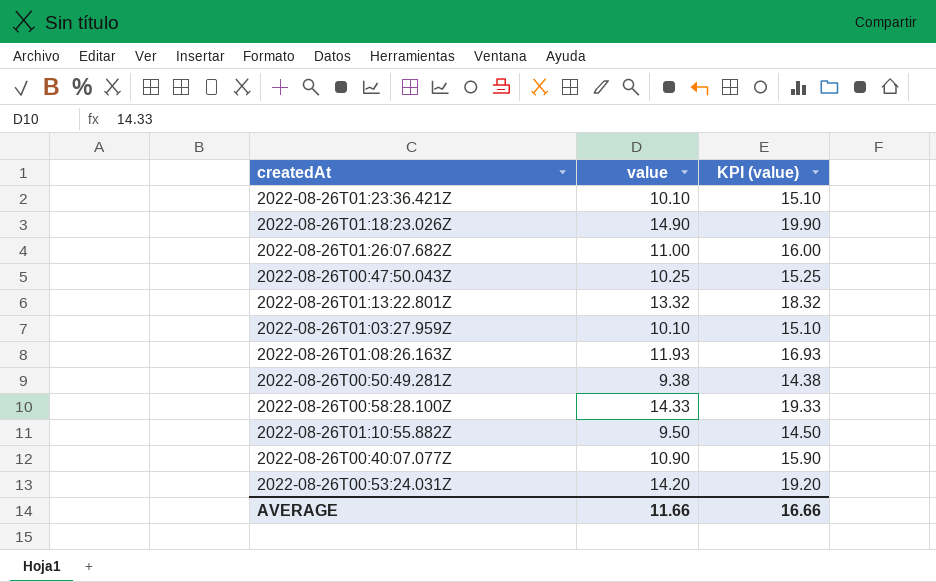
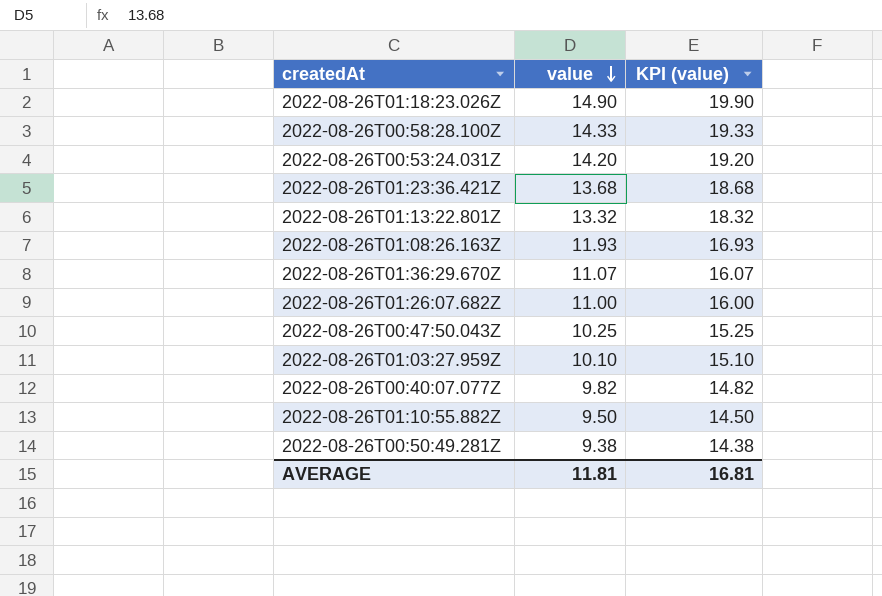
row order: none -> value descending
2022-08-26T01:23:36.421Z | value: 10.10 -> 13.68
2022-08-26T01:23:36.421Z | KPI (value): 15.10 -> 18.68
row 2022-08-26T01:36:29.670Z: none -> 11.07 | 16.07
2022-08-26T00:40:07.077Z | value: 10.90 -> 9.82
2022-08-26T00:40:07.077Z | KPI (value): 15.90 -> 14.82
AVERAGE | value: 11.66 -> 11.81
AVERAGE | KPI (value): 16.66 -> 16.81

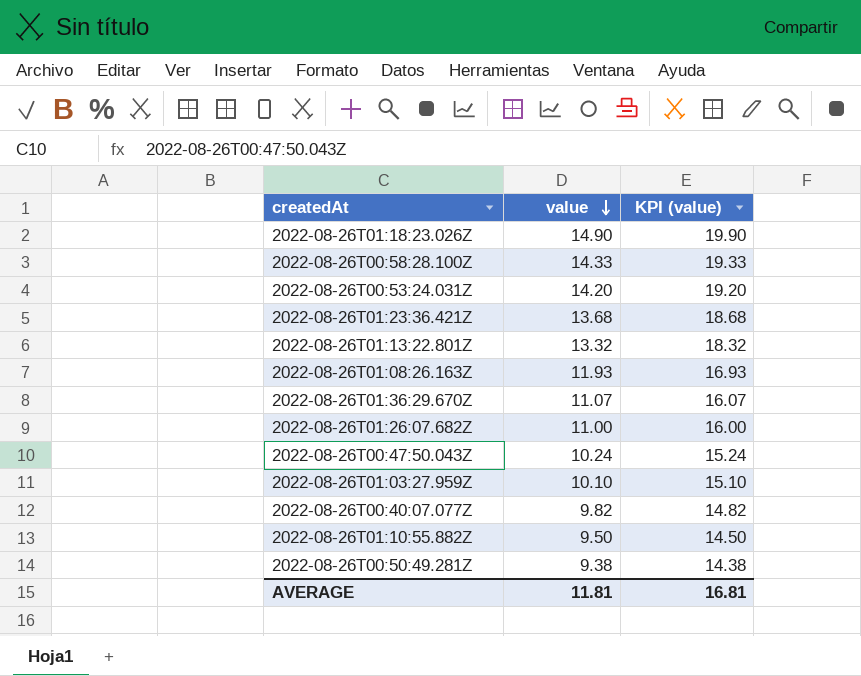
2022-08-26T00:47:50.043Z | value: 10.25 -> 10.24
2022-08-26T00:47:50.043Z | KPI (value): 15.25 -> 15.24

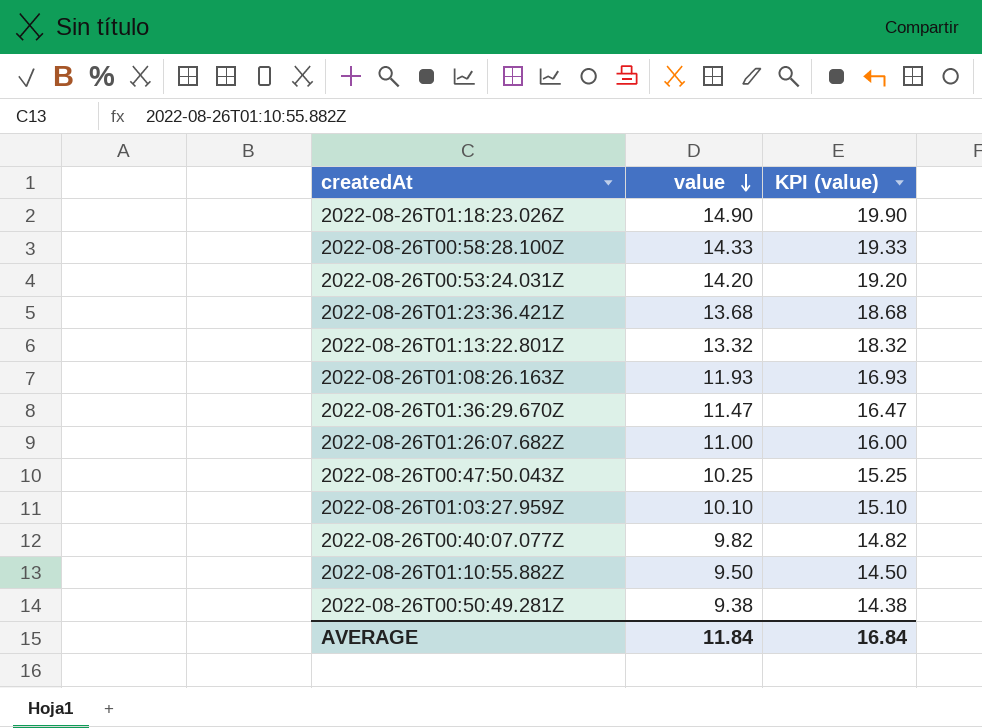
2022-08-26T01:36:29.670Z | value: 11.07 -> 11.47
2022-08-26T01:36:29.670Z | KPI (value): 16.07 -> 16.47
2022-08-26T00:47:50.043Z | value: 10.24 -> 10.25
2022-08-26T00:47:50.043Z | KPI (value): 15.24 -> 15.25
AVERAGE | value: 11.81 -> 11.84
AVERAGE | KPI (value): 16.81 -> 16.84

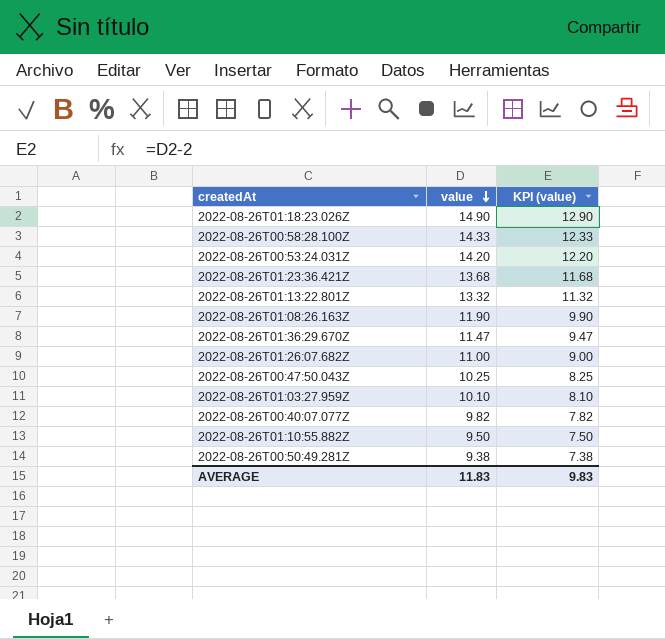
column KPI (value) | formula: [value] + 5 -> [value] - 2
2022-08-26T01:08:26.163Z | value: 11.93 -> 11.90
AVERAGE | value: 11.84 -> 11.83
AVERAGE | KPI (value): 16.84 -> 9.83

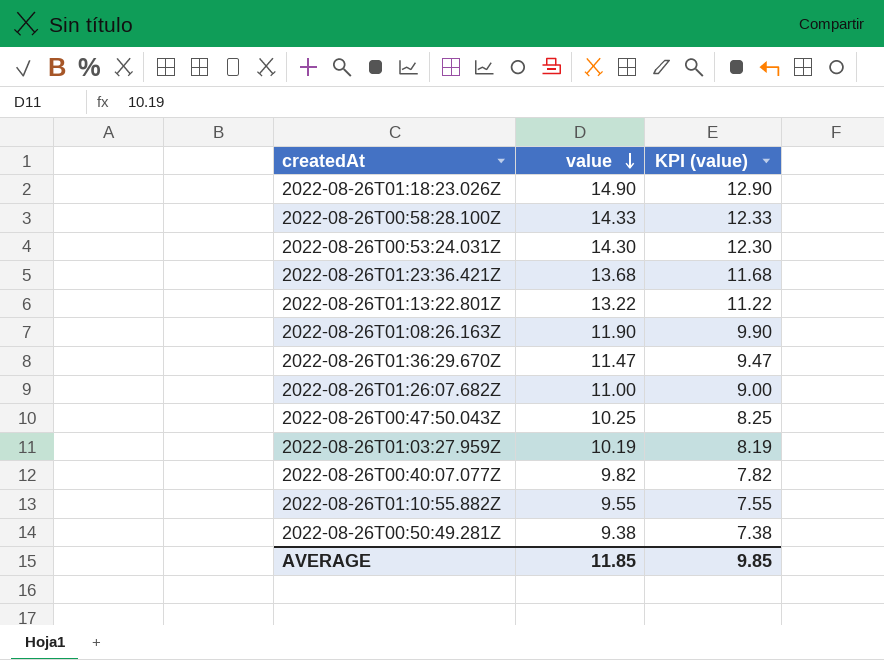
2022-08-26T00:53:24.031Z | value: 14.20 -> 14.30
2022-08-26T00:53:24.031Z | KPI (value): 12.20 -> 12.30
2022-08-26T01:13:22.801Z | value: 13.32 -> 13.22
2022-08-26T01:13:22.801Z | KPI (value): 11.32 -> 11.22
2022-08-26T01:03:27.959Z | value: 10.10 -> 10.19
2022-08-26T01:03:27.959Z | KPI (value): 8.10 -> 8.19
2022-08-26T01:10:55.882Z | value: 9.50 -> 9.55
2022-08-26T01:10:55.882Z | KPI (value): 7.50 -> 7.55
AVERAGE | value: 11.83 -> 11.85
AVERAGE | KPI (value): 9.83 -> 9.85

